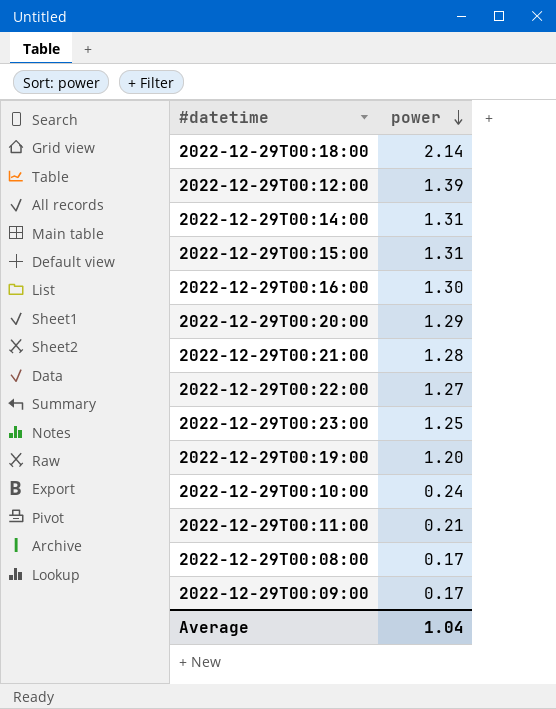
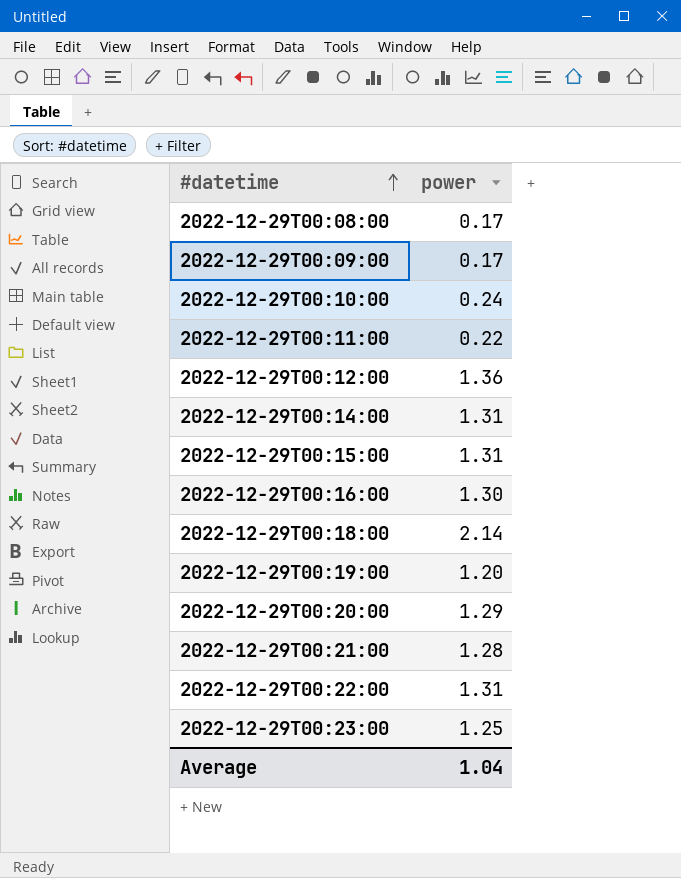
row order: power descending -> #datetime ascending
2022-12-29T00:11:00 | power: 0.21 -> 0.22
2022-12-29T00:12:00 | power: 1.39 -> 1.36
2022-12-29T00:22:00 | power: 1.27 -> 1.31

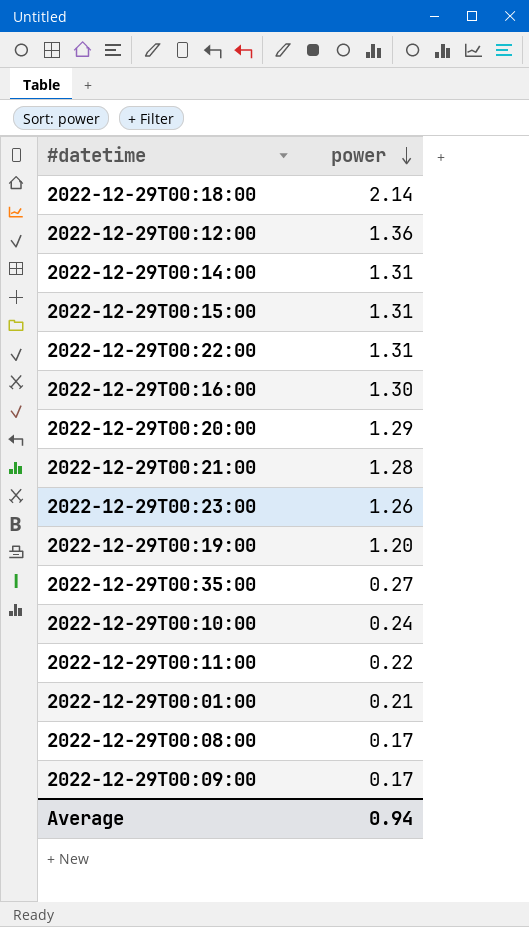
row order: #datetime ascending -> power descending
2022-12-29T00:23:00 | power: 1.25 -> 1.26
row 2022-12-29T00:35:00: none -> 0.27
row 2022-12-29T00:01:00: none -> 0.21
Average | power: 1.04 -> 0.94

